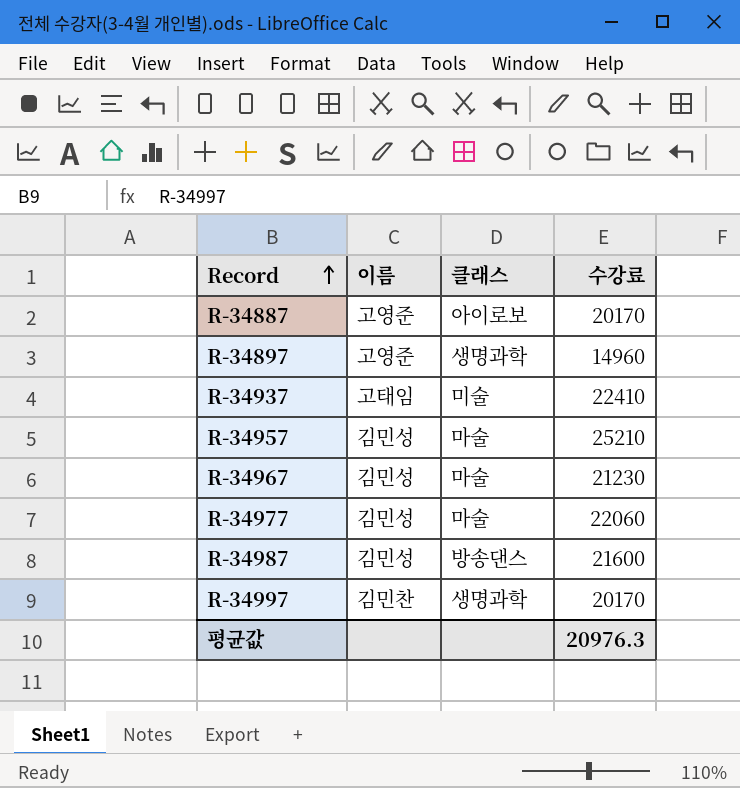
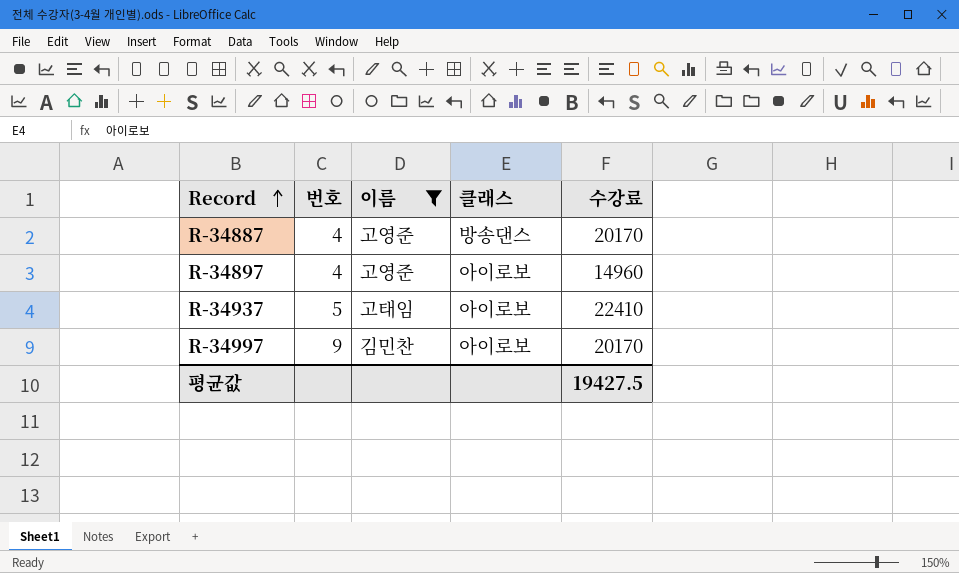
filter: none -> 이름 != 김민성
column 번호 | position: none -> 2
R-34887 | 클래스: 아이로보 -> 방송댄스
R-34897 | 클래스: 생명과학 -> 아이로보
R-34937 | 클래스: 미술 -> 아이로보
R-34997 | 클래스: 생명과학 -> 아이로보
평균값 | 수강료: 20976.3 -> 19427.5

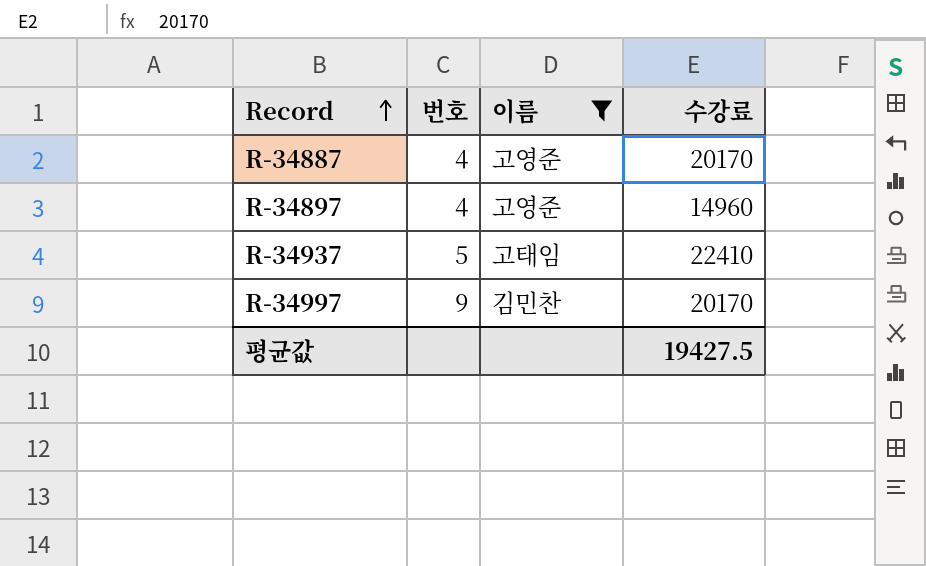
column 클래스 | position: 4 -> none

